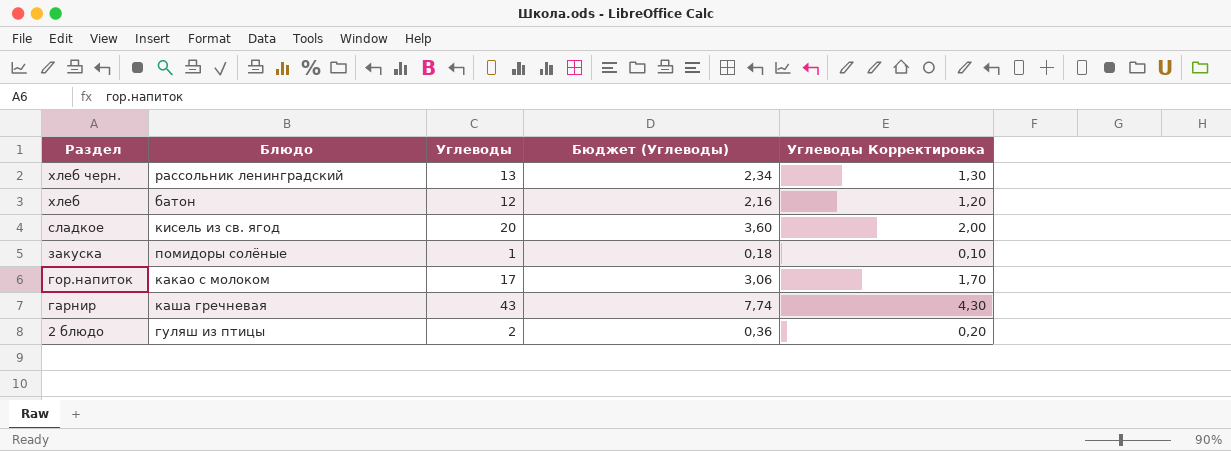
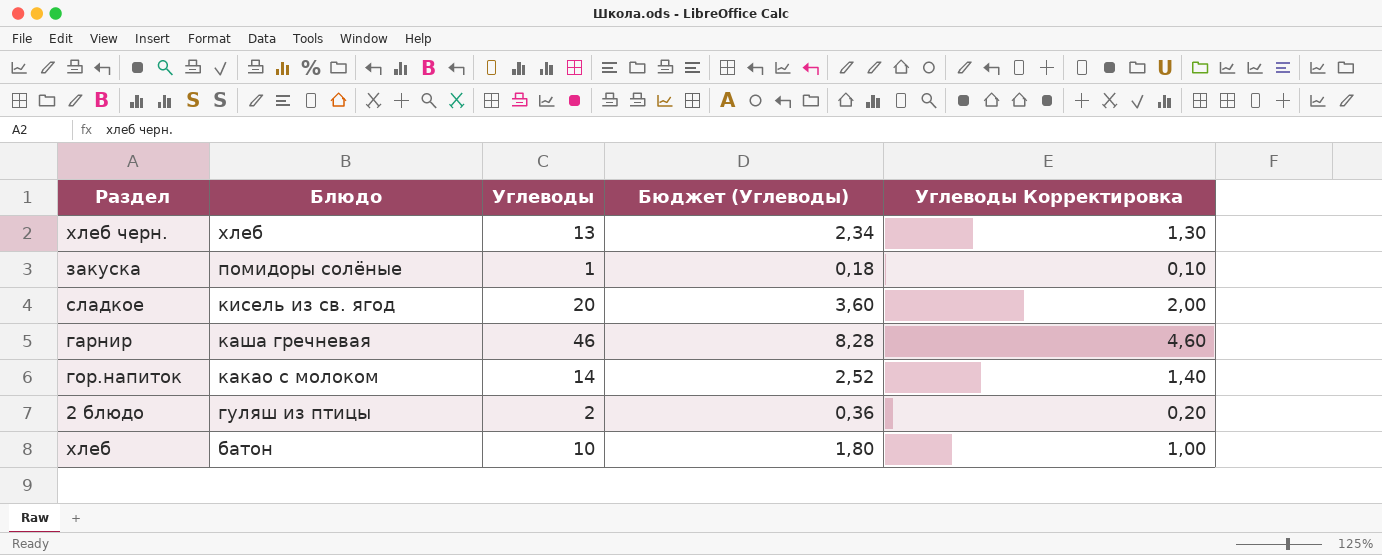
row order: Раздел descending -> Блюдо descending
хлеб черн. | Блюдо: рассольник ленинградский -> хлеб
гарнир | Углеводы: 43 -> 46
гарнир | Бюджет (Углеводы): 7,74 -> 8,28
гарнир | Углеводы Корректировка: 4,30 -> 4,60
гор.напиток | Углеводы: 17 -> 14
гор.напиток | Бюджет (Углеводы): 3,06 -> 2,52
гор.напиток | Углеводы Корректировка: 1,70 -> 1,40
хлеб | Углеводы: 12 -> 10
хлеб | Бюджет (Углеводы): 2,16 -> 1,80
хлеб | Углеводы Корректировка: 1,20 -> 1,00

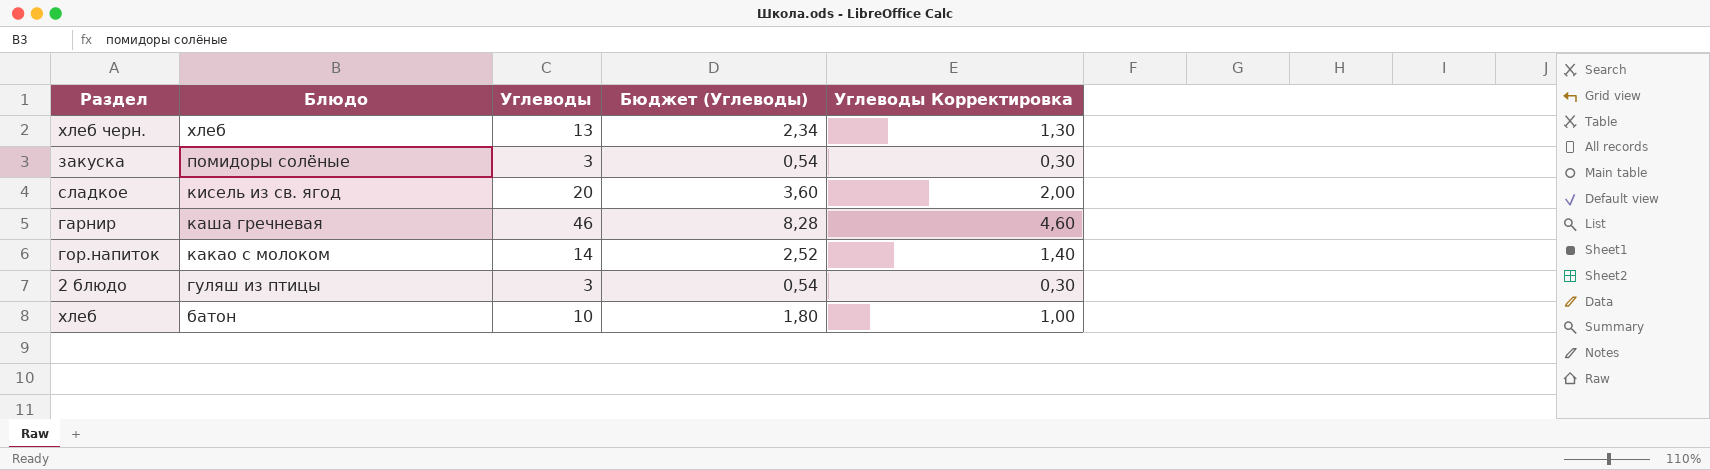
закуска | Углеводы: 1 -> 3
закуска | Бюджет (Углеводы): 0,18 -> 0,54
закуска | Углеводы Корректировка: 0,10 -> 0,30
2 блюдо | Углеводы: 2 -> 3
2 блюдо | Бюджет (Углеводы): 0,36 -> 0,54
2 блюдо | Углеводы Корректировка: 0,20 -> 0,30

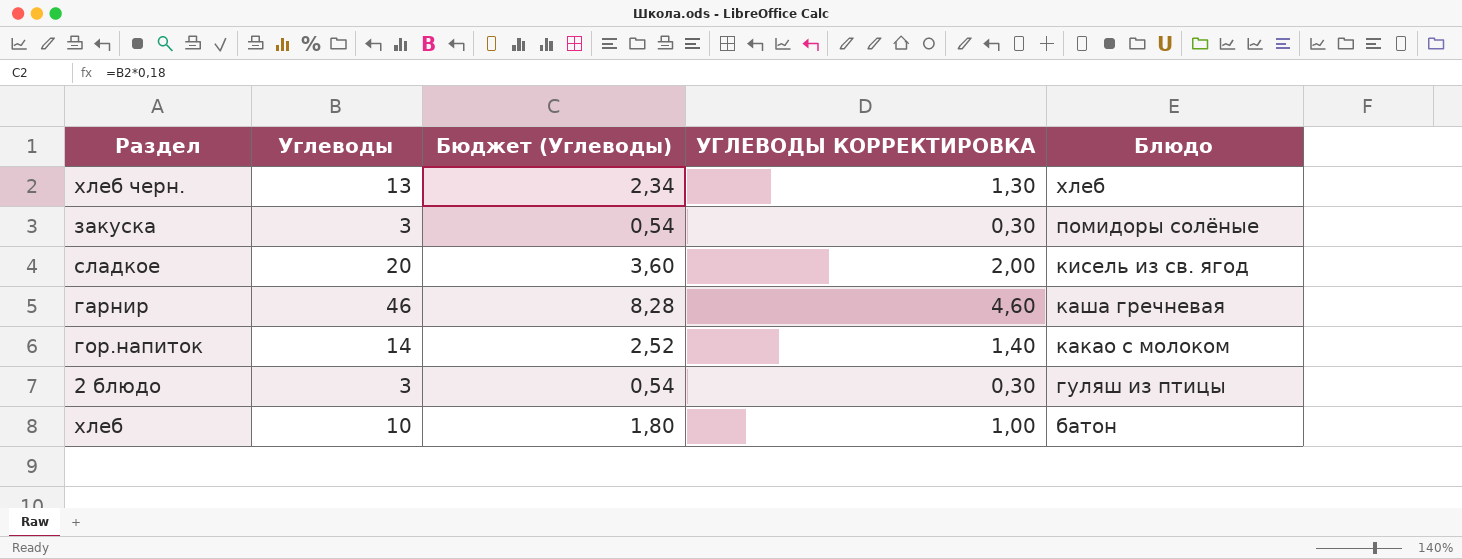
column name: Углеводы Корректировка -> УГЛЕВОДЫ КОРРЕКТИРОВКА
column Блюдо | position: 2 -> 5

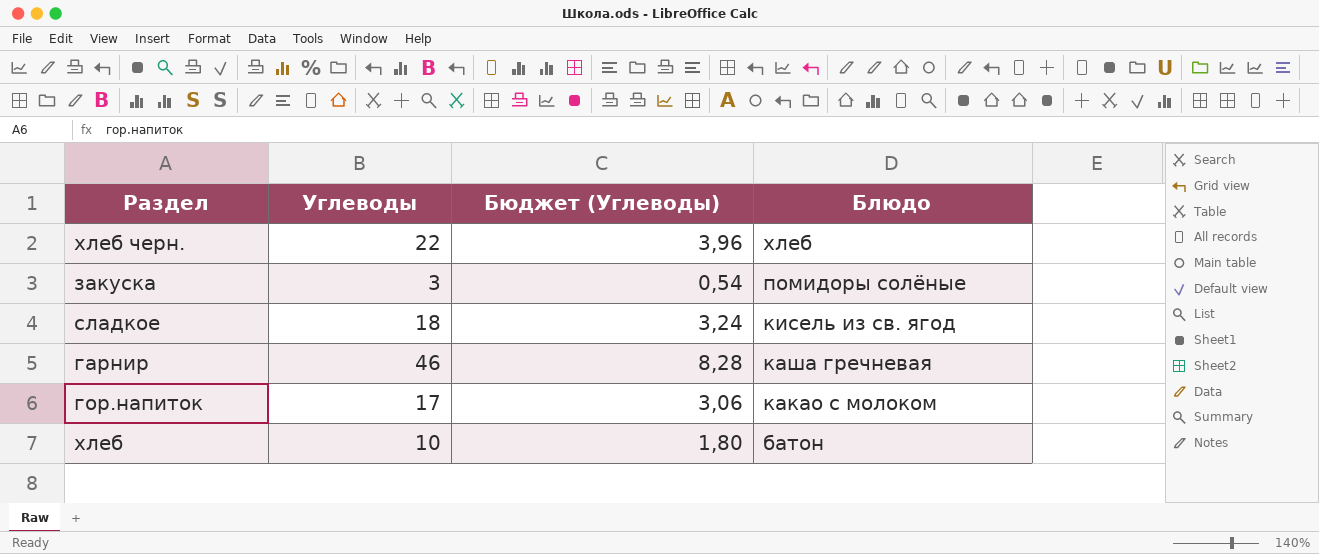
column УГЛЕВОДЫ КОРРЕКТИРОВКА | formula: [Углеводы] * 0,1 -> none
row 2 блюдо: 3 | 0,54 | 0,30 | гуляш из птицы -> none
хлеб черн. | Углеводы: 13 -> 22
хлеб черн. | Бюджет (Углеводы): 2,34 -> 3,96
сладкое | Углеводы: 20 -> 18
сладкое | Бюджет (Углеводы): 3,60 -> 3,24
гор.напиток | Углеводы: 14 -> 17
гор.напиток | Бюджет (Углеводы): 2,52 -> 3,06

